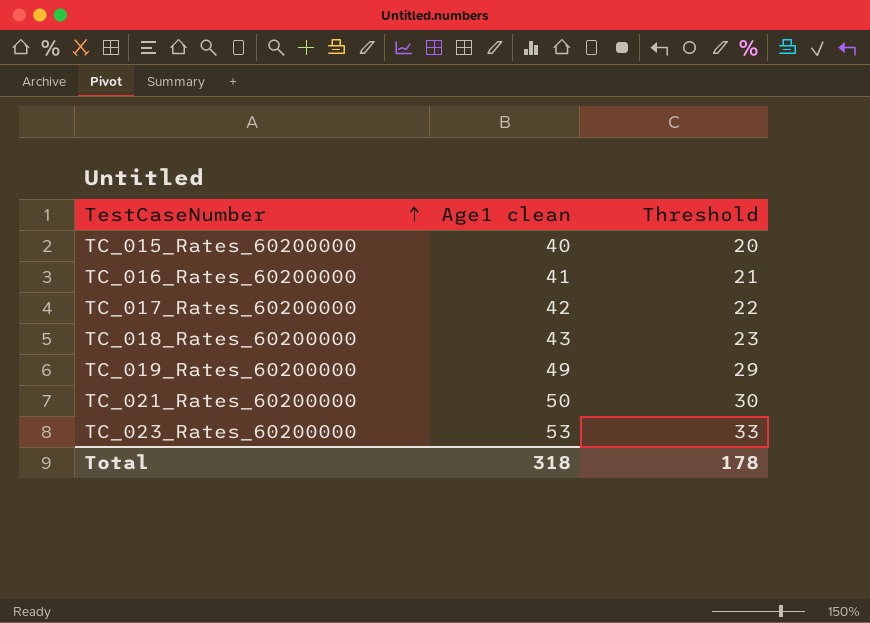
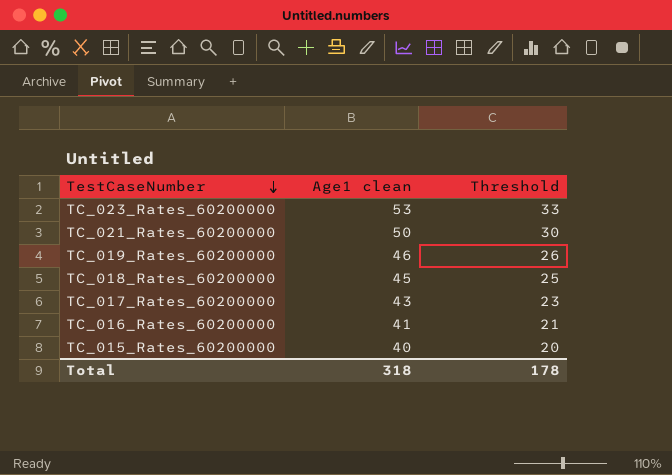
row order: TestCaseNumber ascending -> TestCaseNumber descending
TC_019_Rates_60200000 | Age1 clean: 49 -> 46
TC_019_Rates_60200000 | Threshold: 29 -> 26
TC_018_Rates_60200000 | Age1 clean: 43 -> 45
TC_018_Rates_60200000 | Threshold: 23 -> 25
TC_017_Rates_60200000 | Age1 clean: 42 -> 43
TC_017_Rates_60200000 | Threshold: 22 -> 23

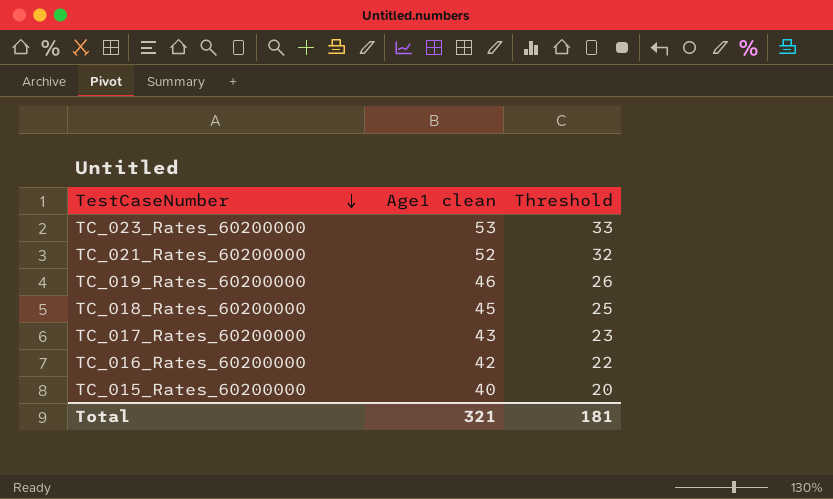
TC_021_Rates_60200000 | Age1 clean: 50 -> 52
TC_021_Rates_60200000 | Threshold: 30 -> 32
TC_016_Rates_60200000 | Age1 clean: 41 -> 42
TC_016_Rates_60200000 | Threshold: 21 -> 22
Total | Age1 clean: 318 -> 321
Total | Threshold: 178 -> 181

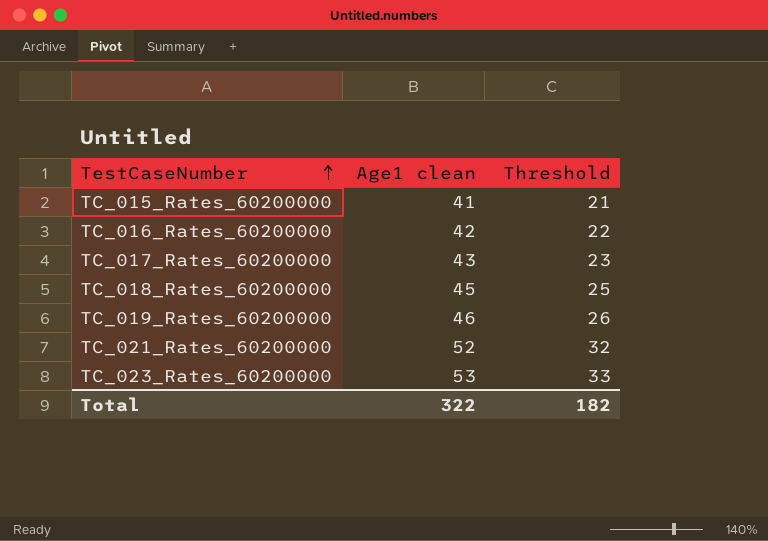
row order: TestCaseNumber descending -> TestCaseNumber ascending
TC_015_Rates_60200000 | Age1 clean: 40 -> 41
TC_015_Rates_60200000 | Threshold: 20 -> 21
Total | Age1 clean: 321 -> 322
Total | Threshold: 181 -> 182

